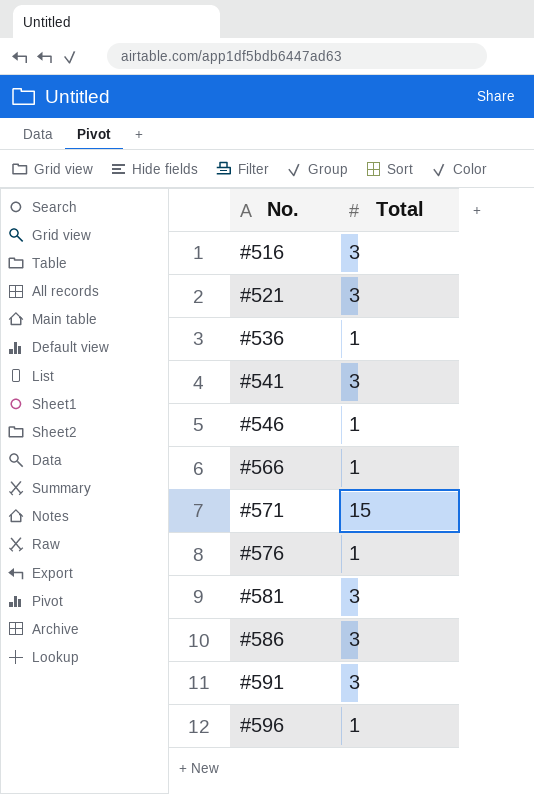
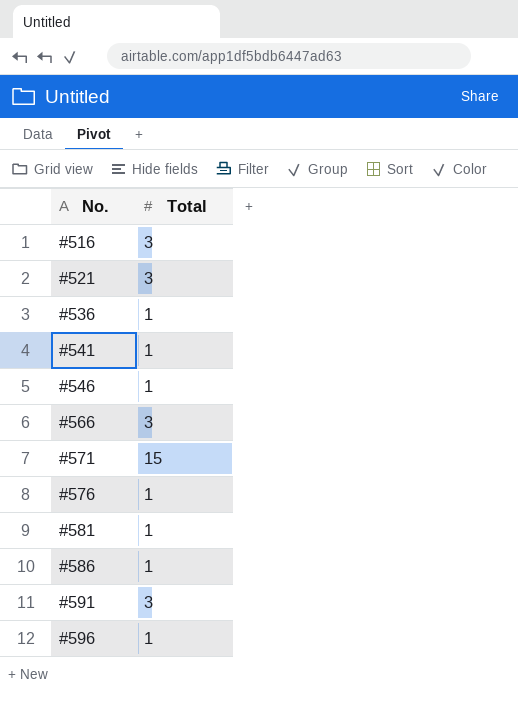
#541 | Total: 3 -> 1
#566 | Total: 1 -> 3
#581 | Total: 3 -> 1
#586 | Total: 3 -> 1

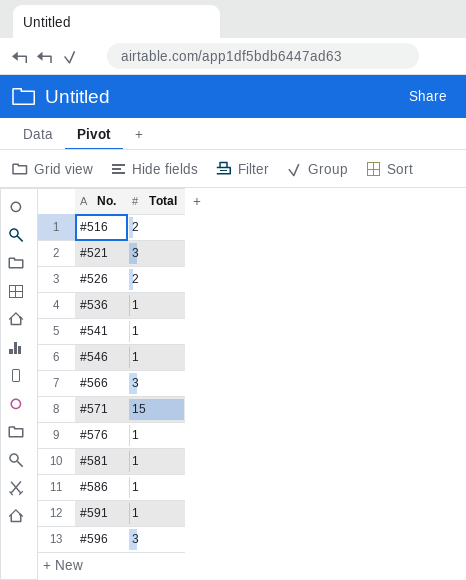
#516 | Total: 3 -> 2
row #526: none -> 2
#591 | Total: 3 -> 1
#596 | Total: 1 -> 3

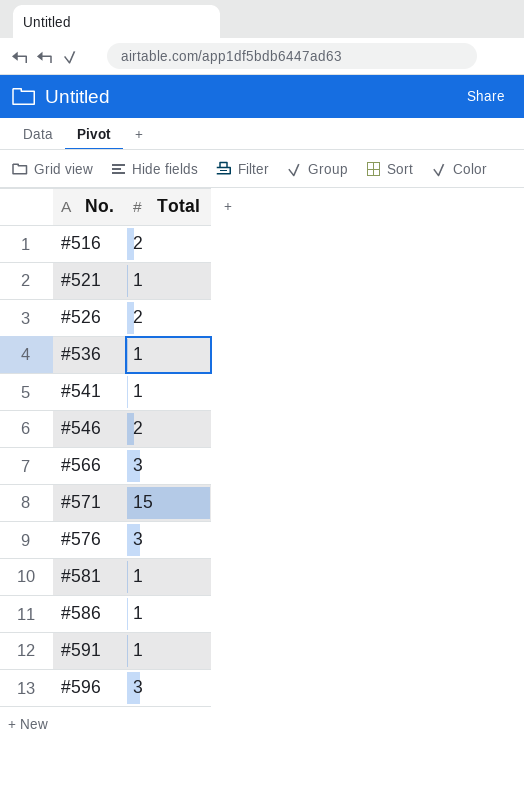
#521 | Total: 3 -> 1
#546 | Total: 1 -> 2
#576 | Total: 1 -> 3

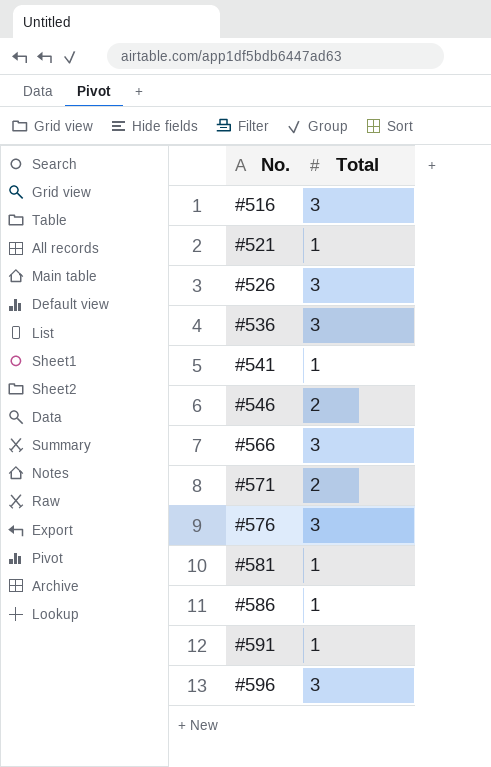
#516 | Total: 2 -> 3
#526 | Total: 2 -> 3
#536 | Total: 1 -> 3
#571 | Total: 15 -> 2

